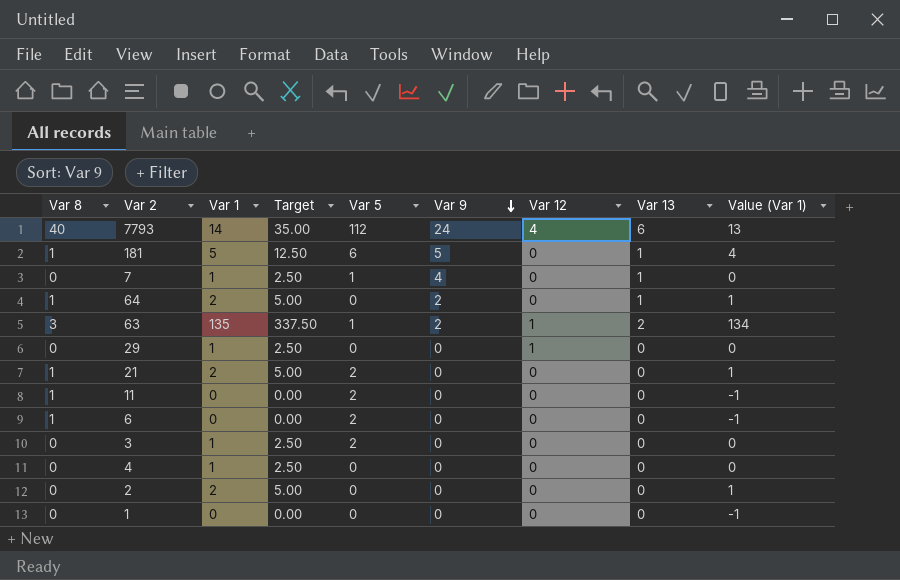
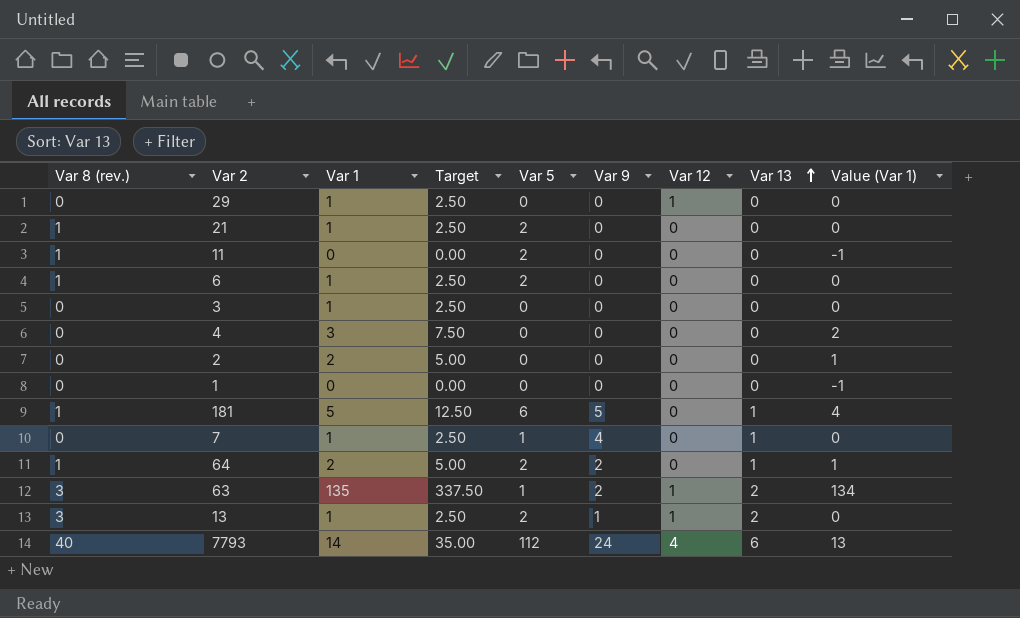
row order: Var 9 descending -> Var 13 ascending
column name: Var 8 -> Var 8 (rev.)
21 | Var 1: 2 -> 1
21 | Target: 5.00 -> 2.50
21 | Value (Var 1): 1 -> 0
6 | Var 1: 0 -> 1
6 | Target: 0.00 -> 2.50
6 | Value (Var 1): -1 -> 0
3 | Var 5: 2 -> 0
4 | Var 1: 1 -> 3
4 | Target: 2.50 -> 7.50
4 | Value (Var 1): 0 -> 2
64 | Var 5: 0 -> 2
row 13: none -> 3 | 1 | 2.50 | 2 | 1 | 1 | 2 | 0

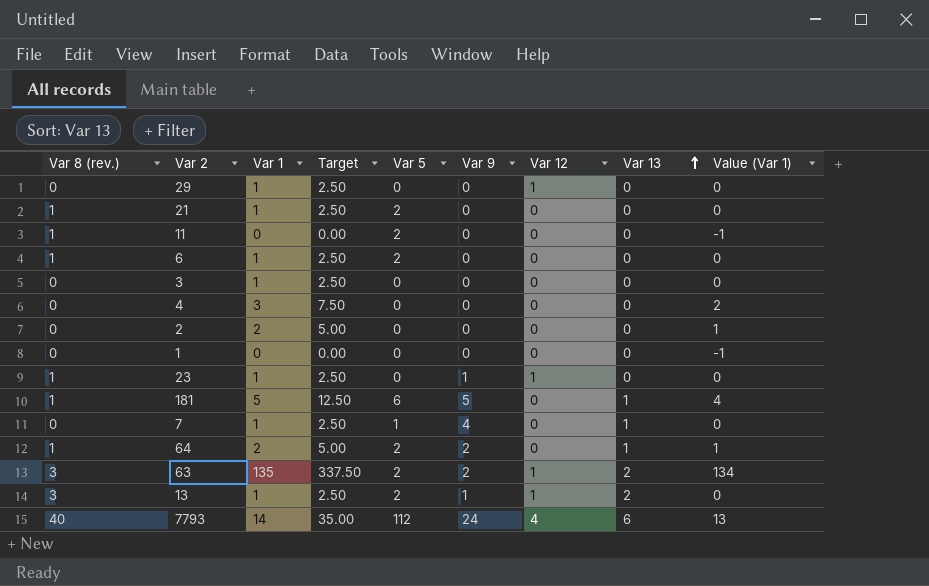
row 23: none -> 1 | 1 | 2.50 | 0 | 1 | 1 | 0 | 0
63 | Var 5: 1 -> 2

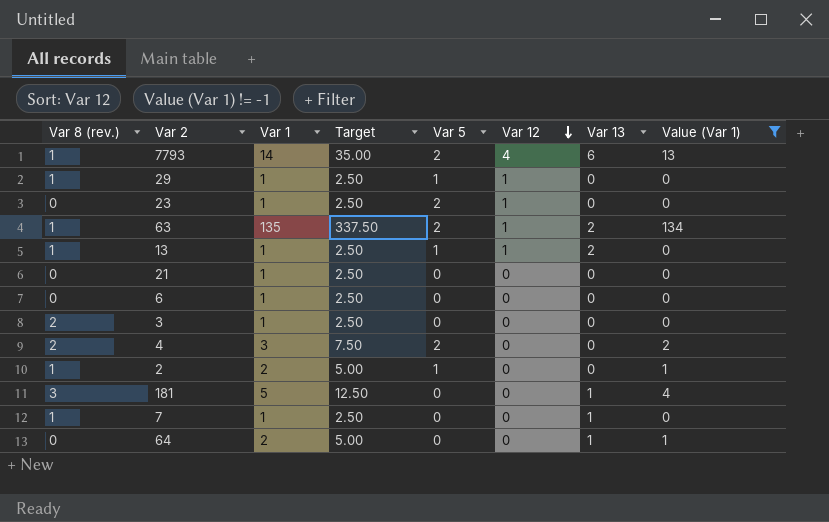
filter: none -> Value (Var 1) != -1
row order: Var 13 ascending -> Var 12 descending
column Var 9 | position: 6 -> none
7793 | Var 8 (rev.): 40 -> 1
7793 | Var 5: 112 -> 2
29 | Var 8 (rev.): 0 -> 1
29 | Var 5: 0 -> 1
23 | Var 8 (rev.): 1 -> 0
23 | Var 5: 0 -> 2
63 | Var 8 (rev.): 3 -> 1
13 | Var 8 (rev.): 3 -> 1
13 | Var 5: 2 -> 1
21 | Var 8 (rev.): 1 -> 0
21 | Var 5: 2 -> 0
6 | Var 8 (rev.): 1 -> 0
6 | Var 5: 2 -> 0
3 | Var 8 (rev.): 0 -> 2
4 | Var 8 (rev.): 0 -> 2
4 | Var 5: 0 -> 2
2 | Var 8 (rev.): 0 -> 1
2 | Var 5: 0 -> 1
181 | Var 8 (rev.): 1 -> 3
181 | Var 5: 6 -> 0
7 | Var 8 (rev.): 0 -> 1
7 | Var 5: 1 -> 0
64 | Var 8 (rev.): 1 -> 0
64 | Var 5: 2 -> 0

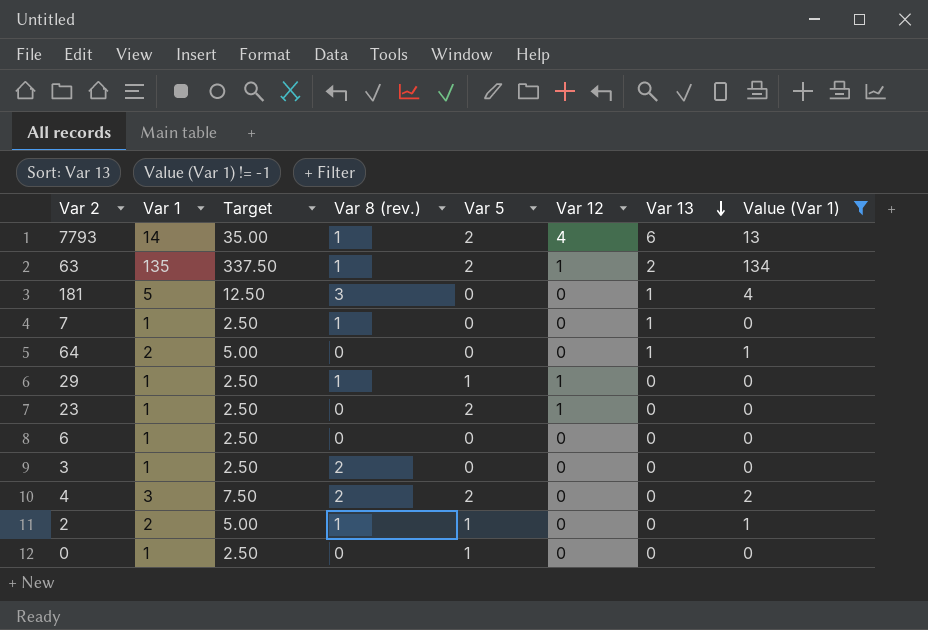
row order: Var 12 descending -> Var 13 descending
column Var 8 (rev.) | position: 1 -> 4
row 13: 1 | 1 | 2.50 | 1 | 1 | 2 | 0 -> none
row 21: 0 | 1 | 2.50 | 0 | 0 | 0 | 0 -> none
row 0: none -> 1 | 2.50 | 0 | 1 | 0 | 0 | 0

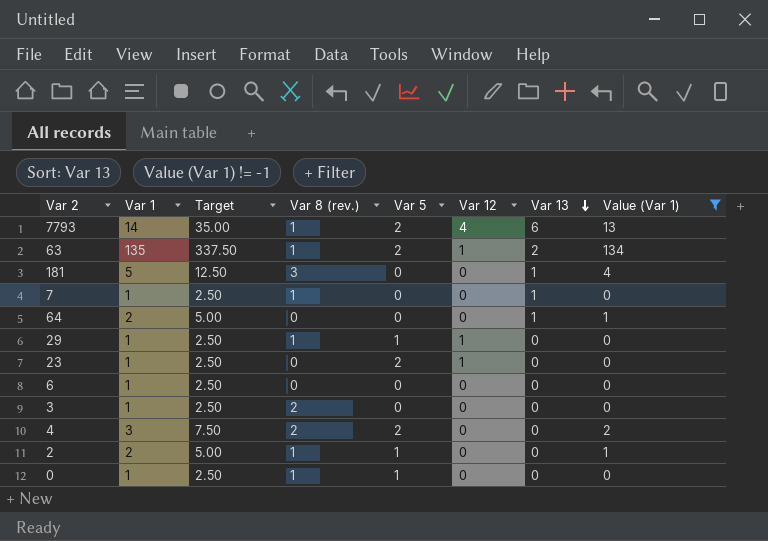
0 | Var 8 (rev.): 0 -> 1

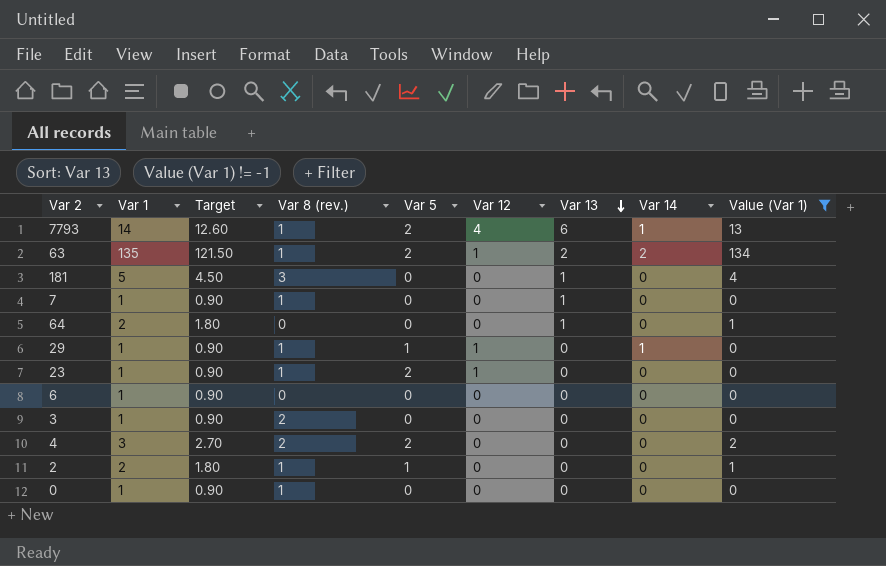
column Target | formula: [Var 1] * 2.5 -> [Var 1] * 0.9
column Var 14 | position: none -> 8
23 | Var 8 (rev.): 0 -> 1
0 | Var 5: 1 -> 0

